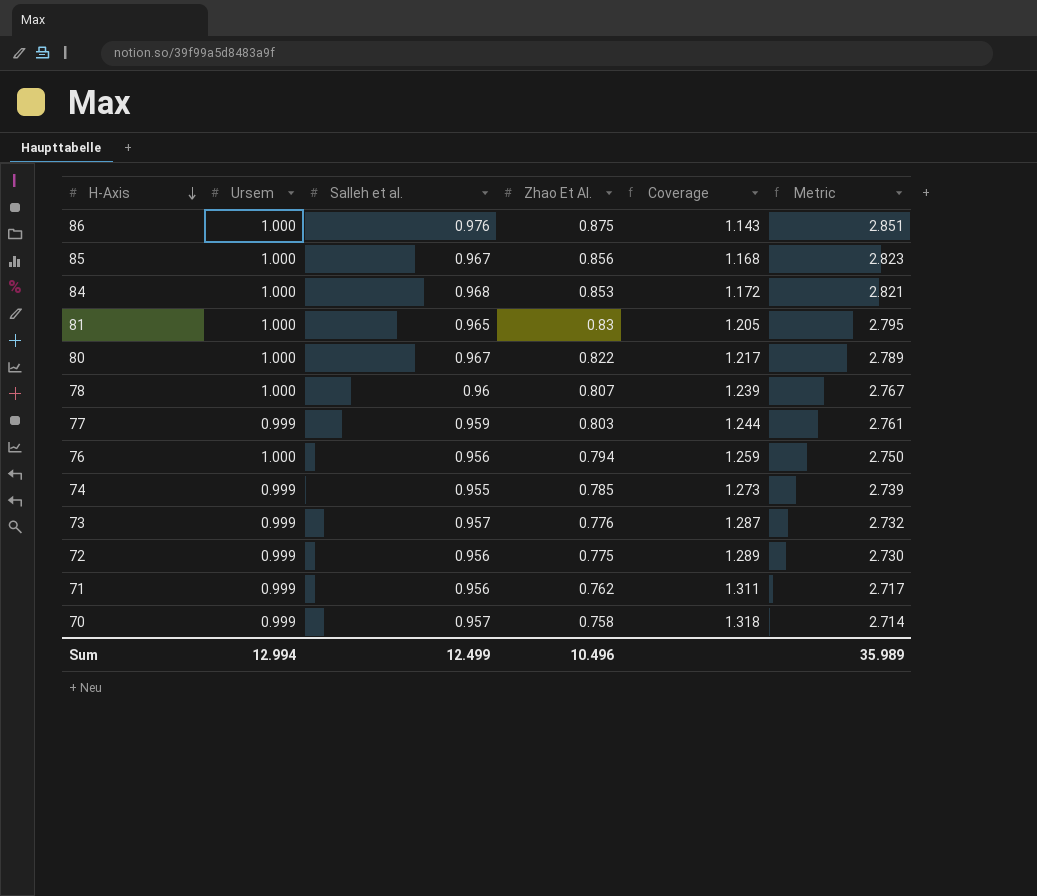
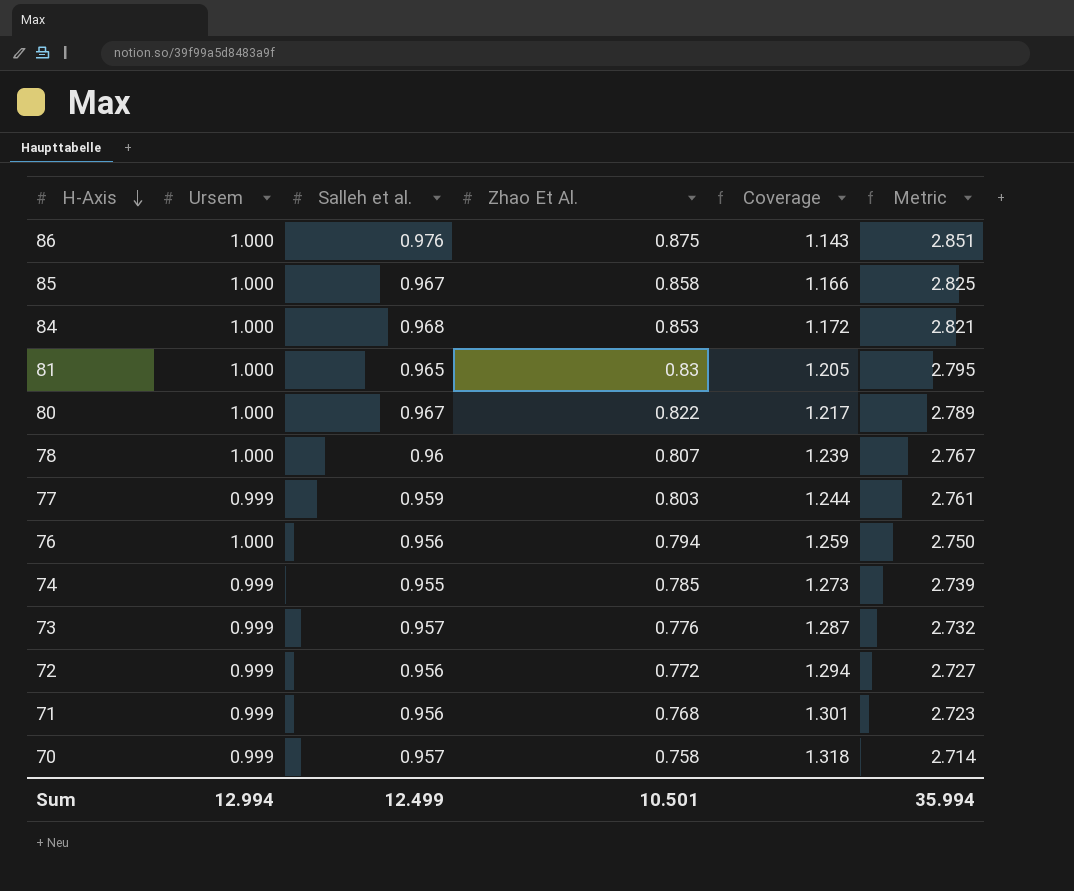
85 | Zhao Et Al.: 0.856 -> 0.858
85 | Coverage: 1.168 -> 1.166
85 | Metric: 2.823 -> 2.825
72 | Zhao Et Al.: 0.775 -> 0.772
72 | Coverage: 1.289 -> 1.294
72 | Metric: 2.730 -> 2.727
71 | Zhao Et Al.: 0.762 -> 0.768
71 | Coverage: 1.311 -> 1.301
71 | Metric: 2.717 -> 2.723
Sum | Zhao Et Al.: 10.496 -> 10.501
Sum | Metric: 35.989 -> 35.994

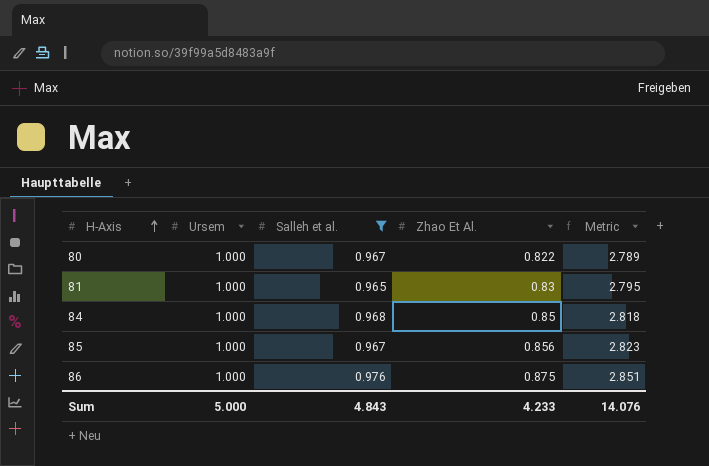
filter: none -> Salleh et al. >= 0.965
row order: H-Axis descending -> H-Axis ascending
column Coverage | formula: [Ursem] / [Zhao Et Al.] -> none
84 | Zhao Et Al.: 0.853 -> 0.85
84 | Metric: 2.821 -> 2.818
85 | Zhao Et Al.: 0.858 -> 0.856
85 | Metric: 2.825 -> 2.823
Sum | Ursem: 12.994 -> 5.000
Sum | Salleh et al.: 12.499 -> 4.843
Sum | Zhao Et Al.: 10.501 -> 4.233
Sum | Metric: 35.994 -> 14.076

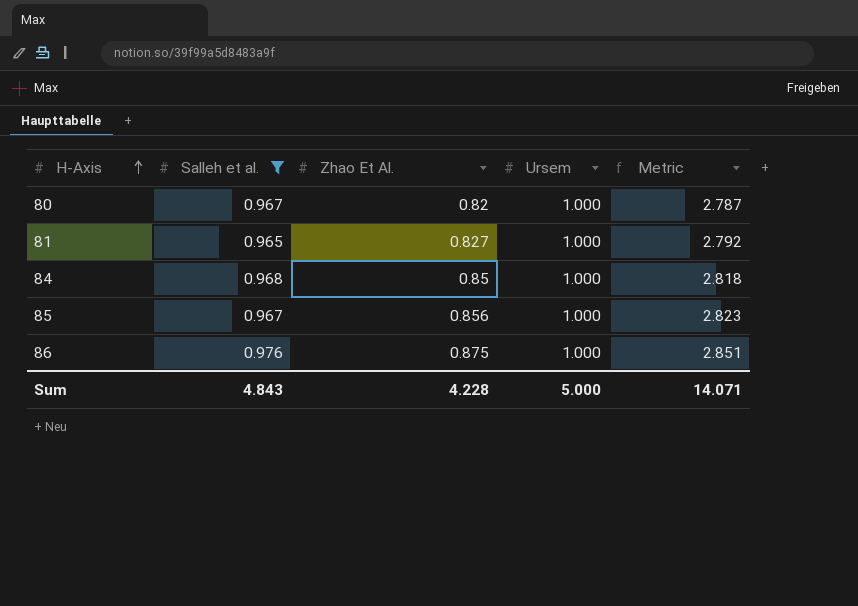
column Ursem | position: 2 -> 4
80 | Zhao Et Al.: 0.822 -> 0.82
80 | Metric: 2.789 -> 2.787
81 | Zhao Et Al.: 0.83 -> 0.827
81 | Metric: 2.795 -> 2.792
Sum | Zhao Et Al.: 4.233 -> 4.228
Sum | Metric: 14.076 -> 14.071

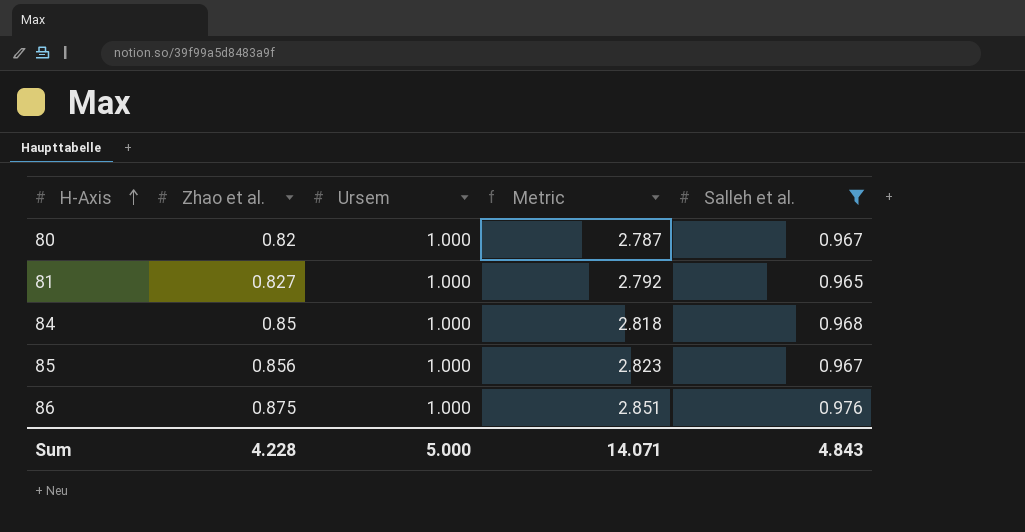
column name: Zhao Et Al. -> Zhao et al.
column Salleh et al. | position: 2 -> 5

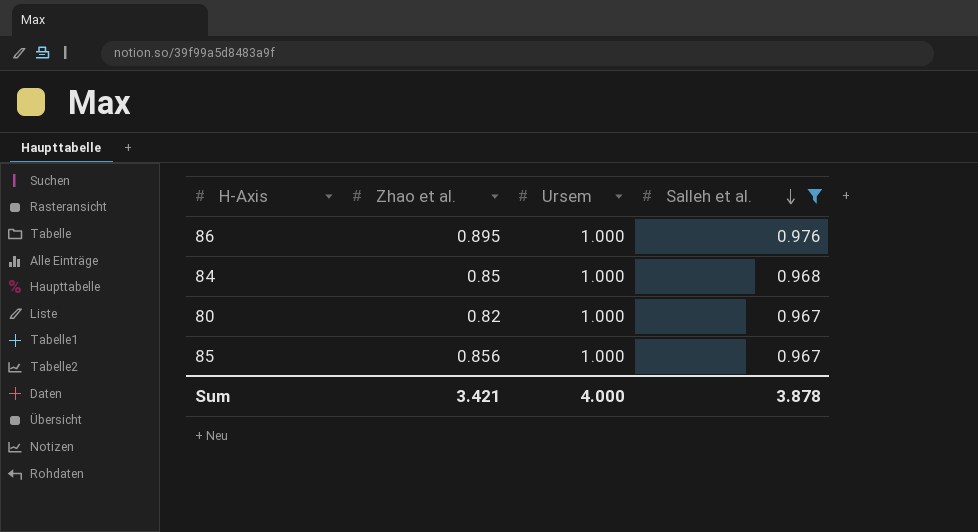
row order: H-Axis ascending -> Salleh et al. descending
column Metric | formula: [Zhao et al.] + [Ursem] + [Salleh et al.] -> none
row 81: 0.827 | 1.000 | 2.792 | 0.965 -> none
86 | Zhao et al.: 0.875 -> 0.895
Sum | Zhao et al.: 4.228 -> 3.421
Sum | Ursem: 5.000 -> 4.000
Sum | Salleh et al.: 4.843 -> 3.878

